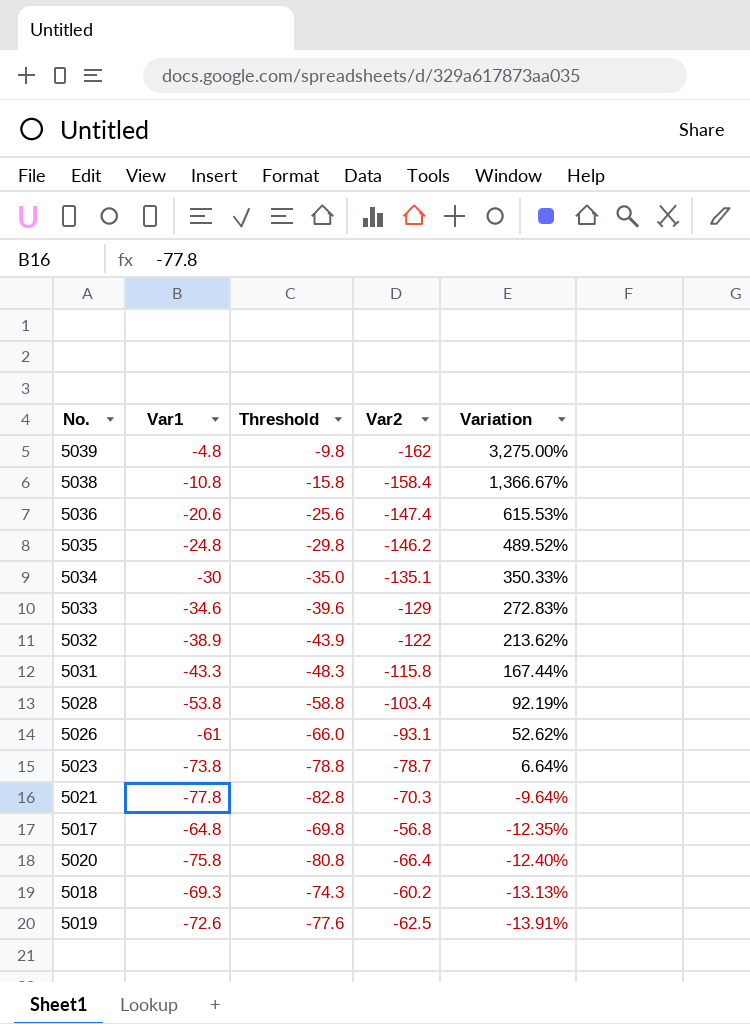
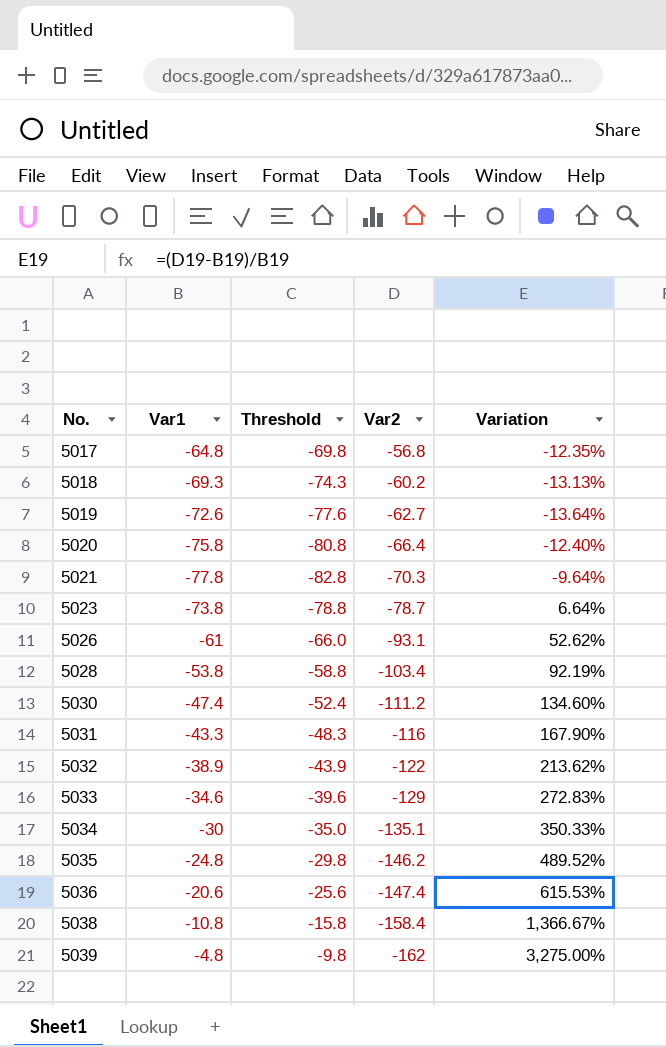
row order: Variation descending -> No. ascending
5019 | Var2: -62.5 -> -62.7
5019 | Variation: -13.91% -> -13.64%
row 5030: none -> -47.4 | -52.4 | -111.2 | 134.60%
5031 | Var2: -115.8 -> -116
5031 | Variation: 167.44% -> 167.90%

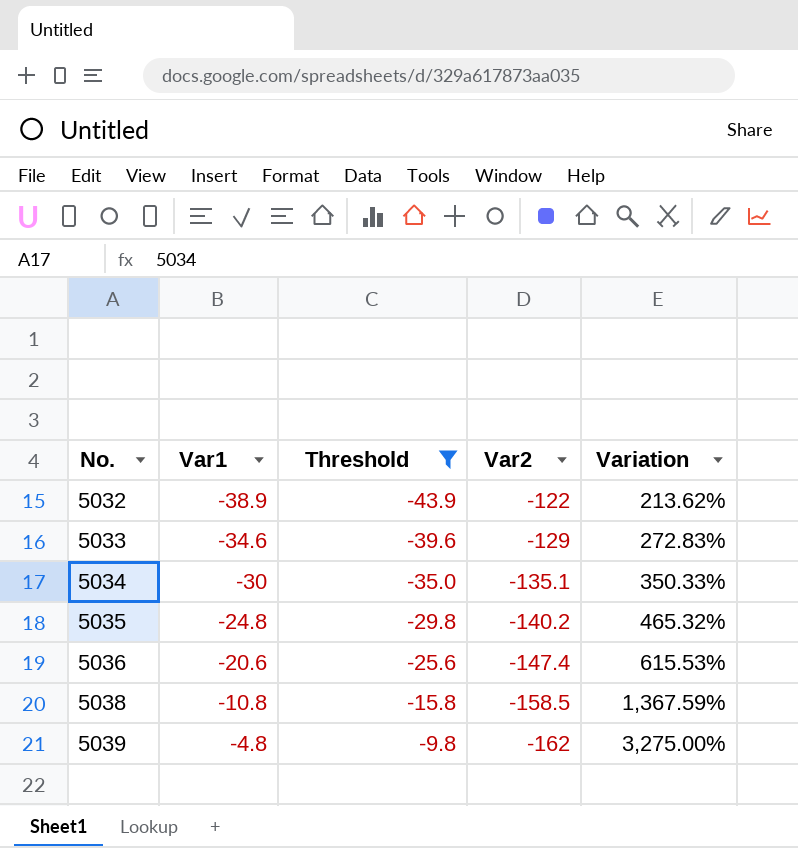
filter: none -> Threshold >= -43.9
5035 | Var2: -146.2 -> -140.2
5035 | Variation: 489.52% -> 465.32%
5038 | Var2: -158.4 -> -158.5
5038 | Variation: 1,366.67% -> 1,367.59%

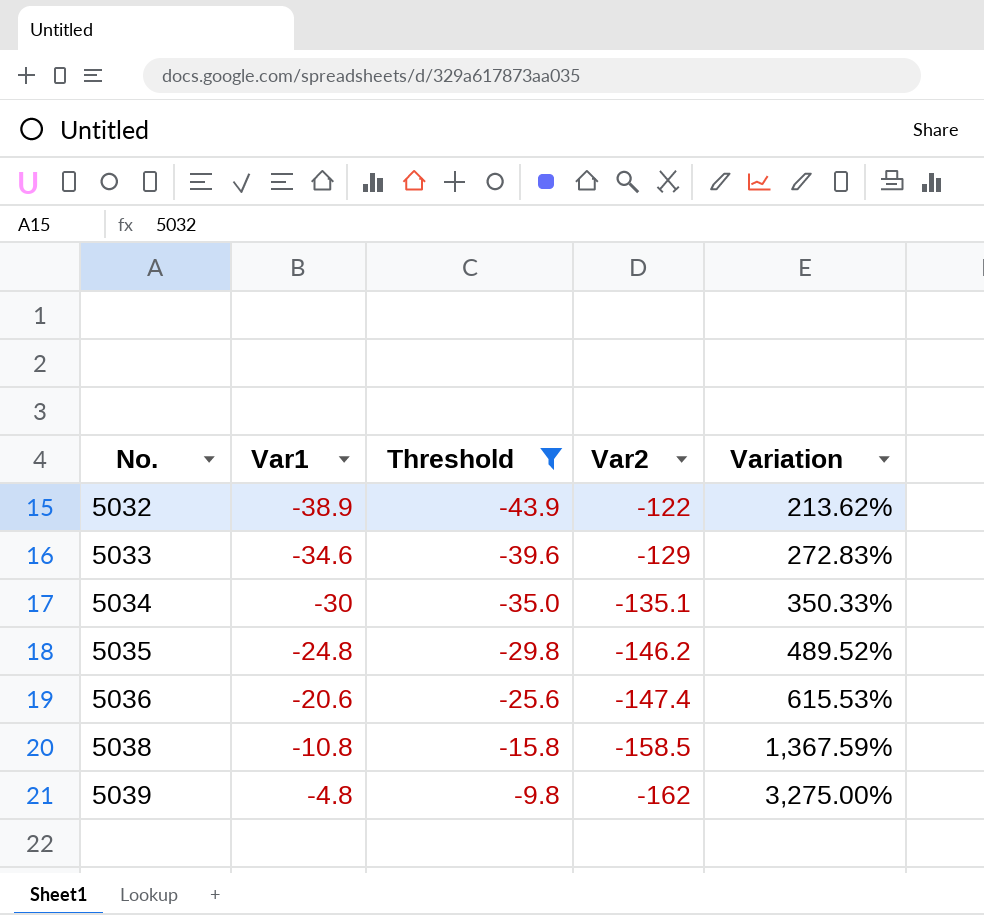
5035 | Var2: -140.2 -> -146.2
5035 | Variation: 465.32% -> 489.52%

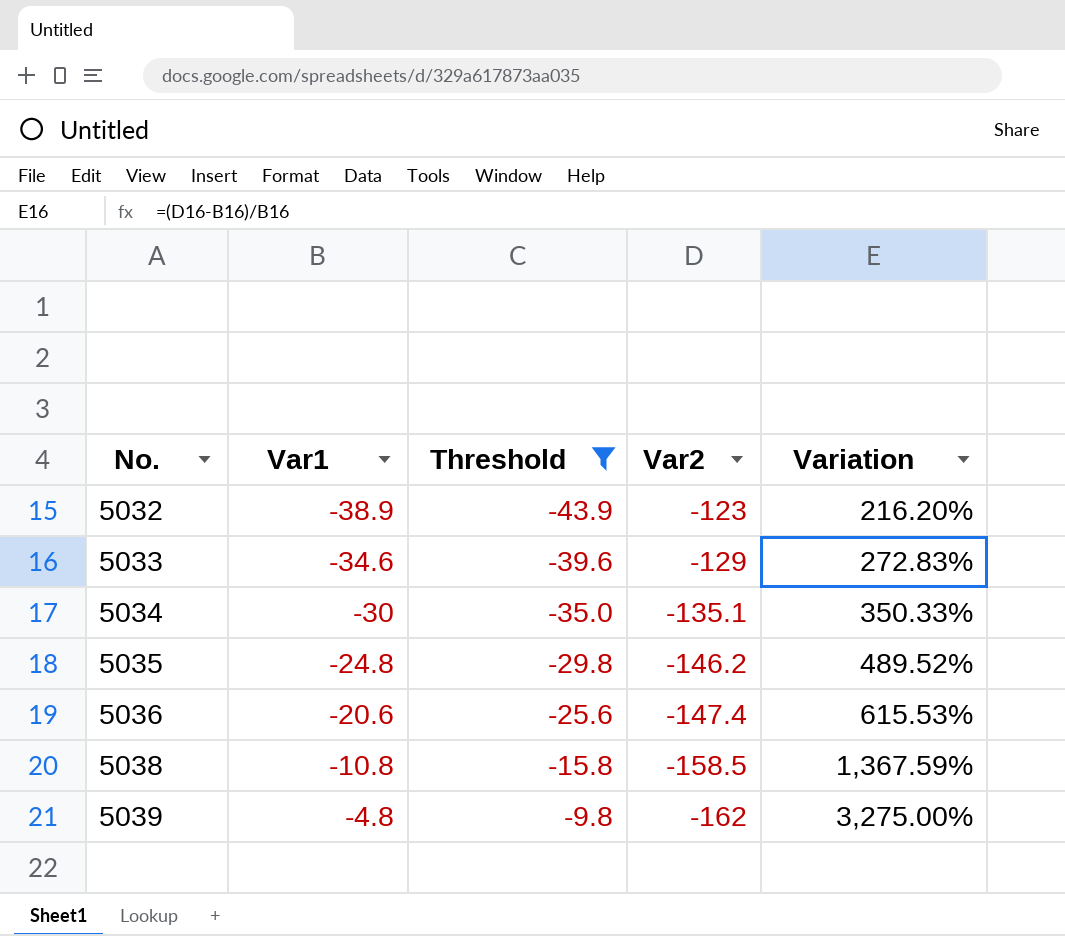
5032 | Var2: -122 -> -123
5032 | Variation: 213.62% -> 216.20%

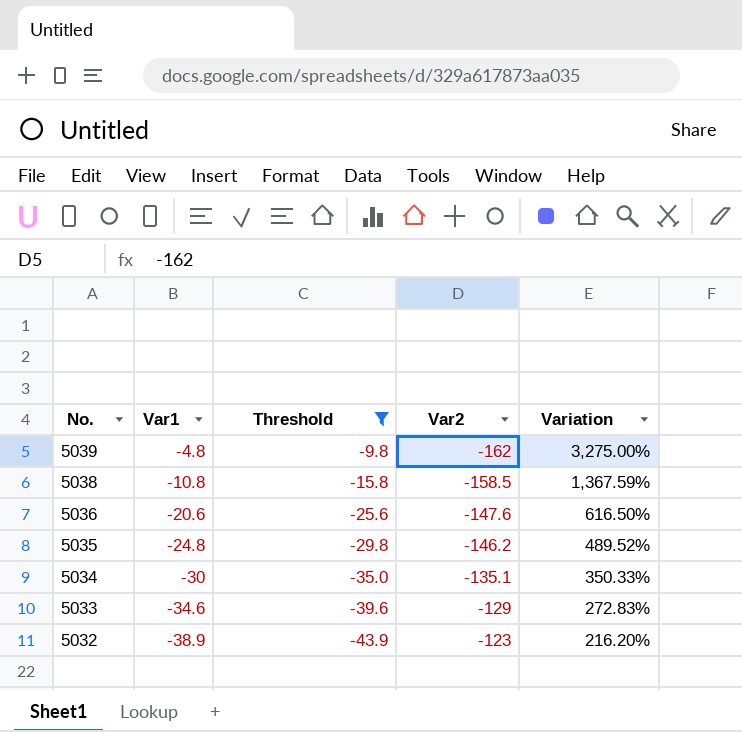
row order: No. ascending -> No. descending
5036 | Var2: -147.4 -> -147.6
5036 | Variation: 615.53% -> 616.50%

